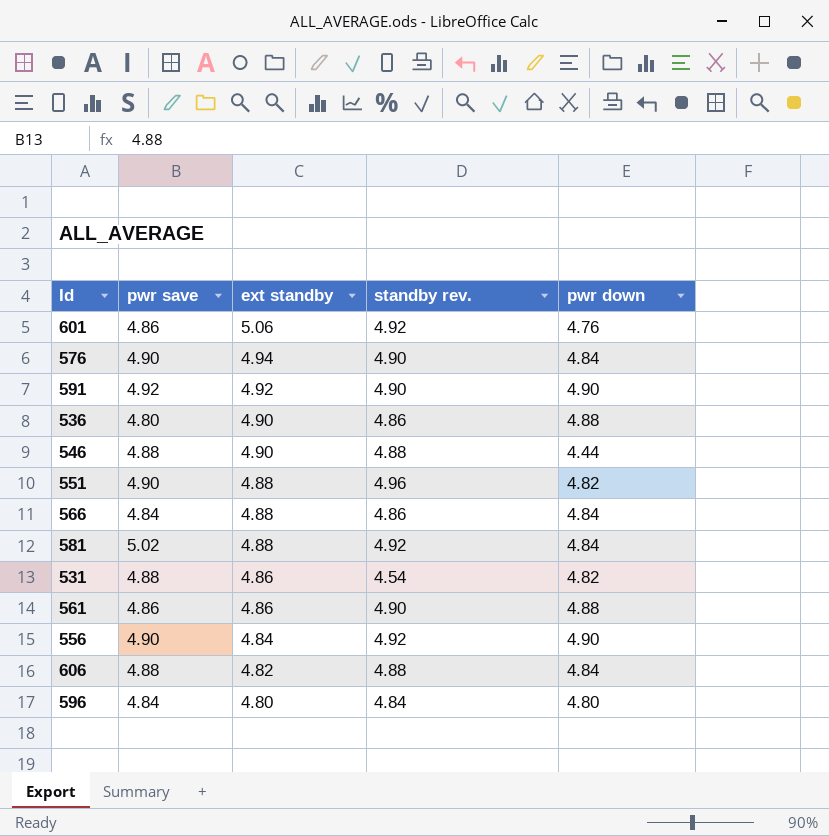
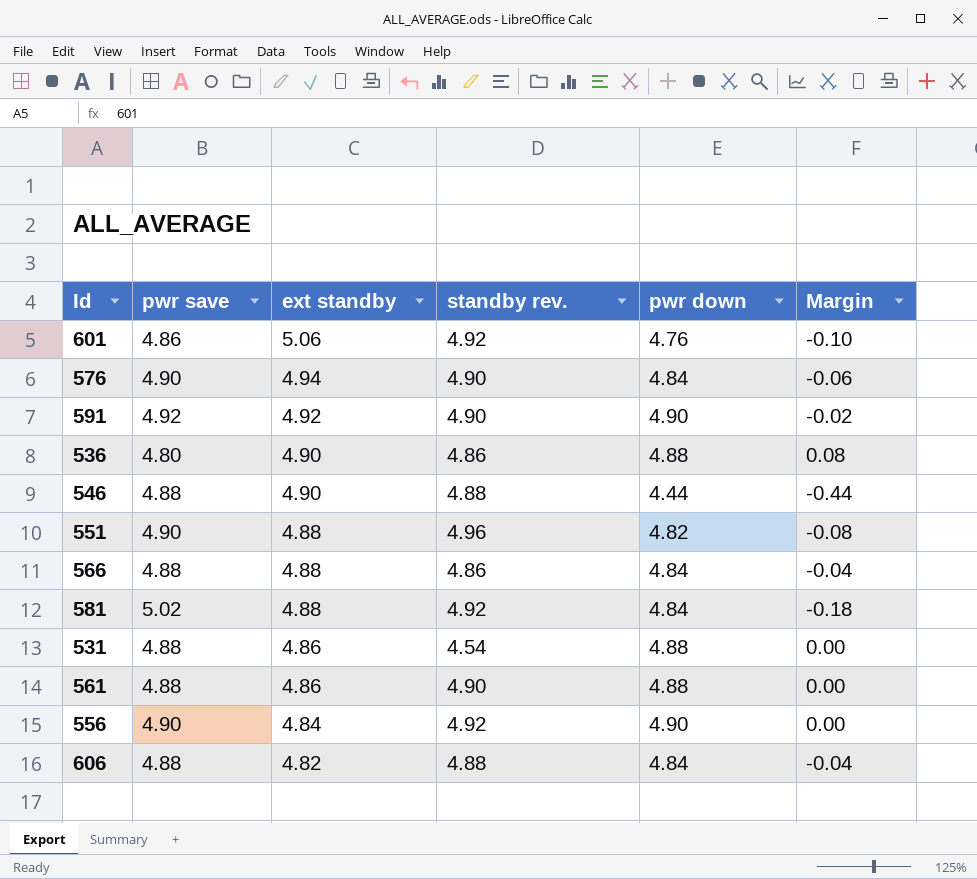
column Margin | formula: none -> [pwr down] - [pwr save]
row 596: 4.84 | 4.80 | 4.84 | 4.80 -> none
566 | pwr save: 4.84 -> 4.88
531 | pwr down: 4.82 -> 4.88
561 | pwr save: 4.86 -> 4.88

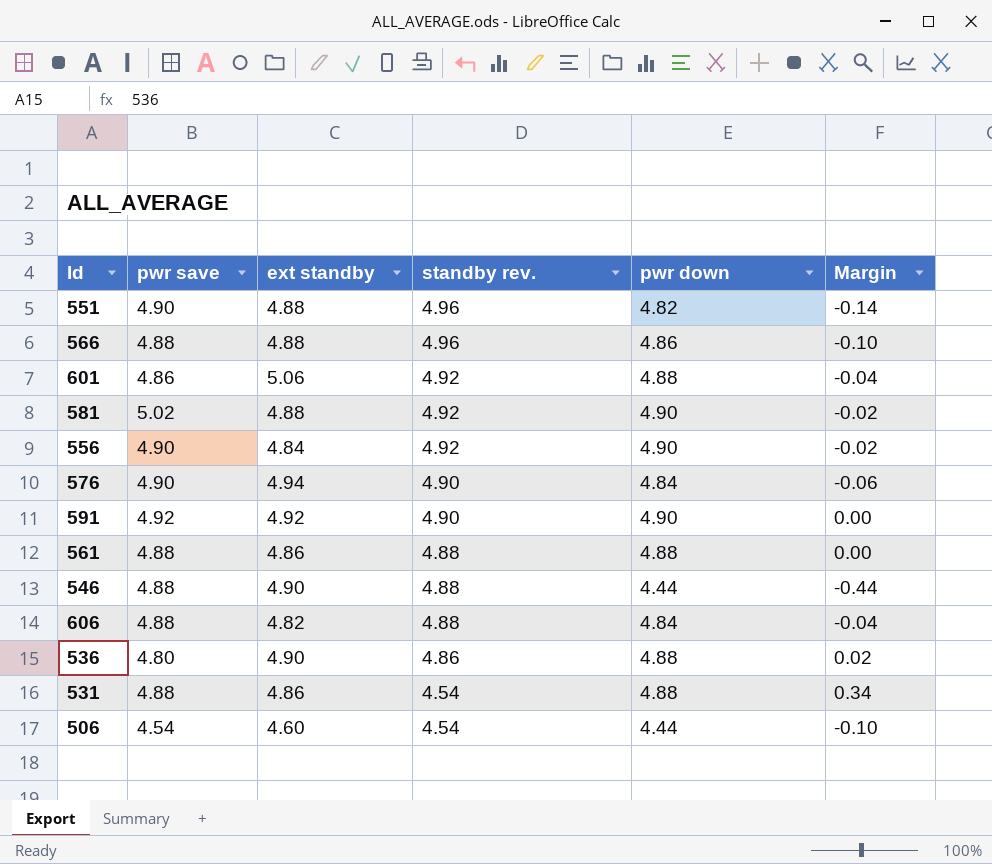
row order: ext standby descending -> standby rev. descending
column Margin | formula: [pwr down] - [pwr save] -> [pwr down] - [standby rev.]
566 | standby rev.: 4.86 -> 4.96
566 | pwr down: 4.84 -> 4.86
601 | pwr down: 4.76 -> 4.88
581 | pwr down: 4.84 -> 4.90
561 | standby rev.: 4.90 -> 4.88
row 506: none -> 4.54 | 4.60 | 4.54 | 4.44 | -0.10

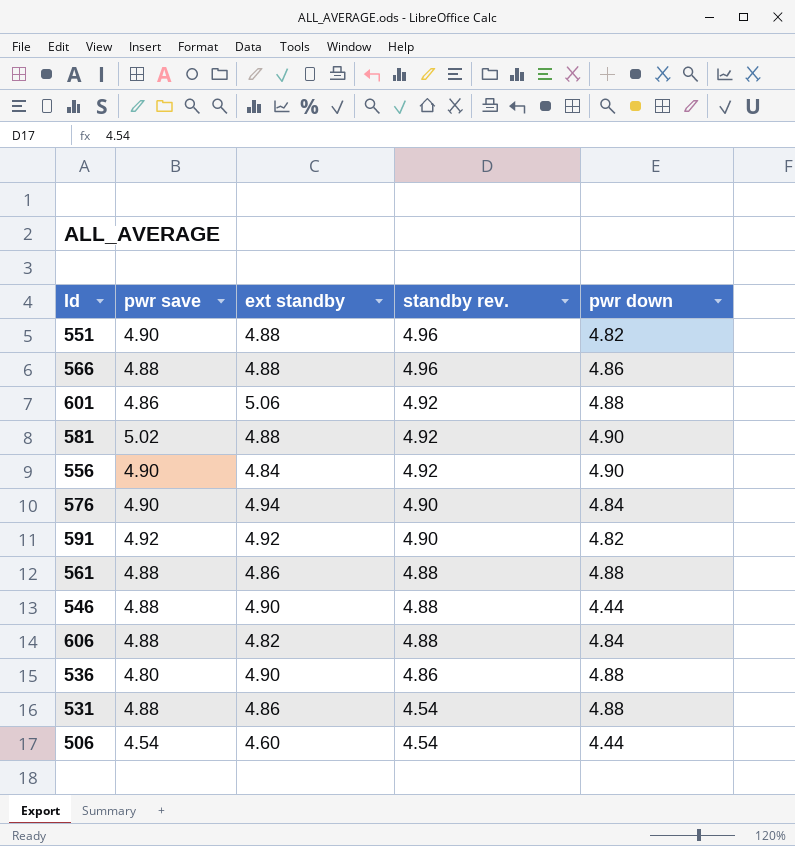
column Margin | formula: [pwr down] - [standby rev.] -> none
591 | pwr down: 4.90 -> 4.82

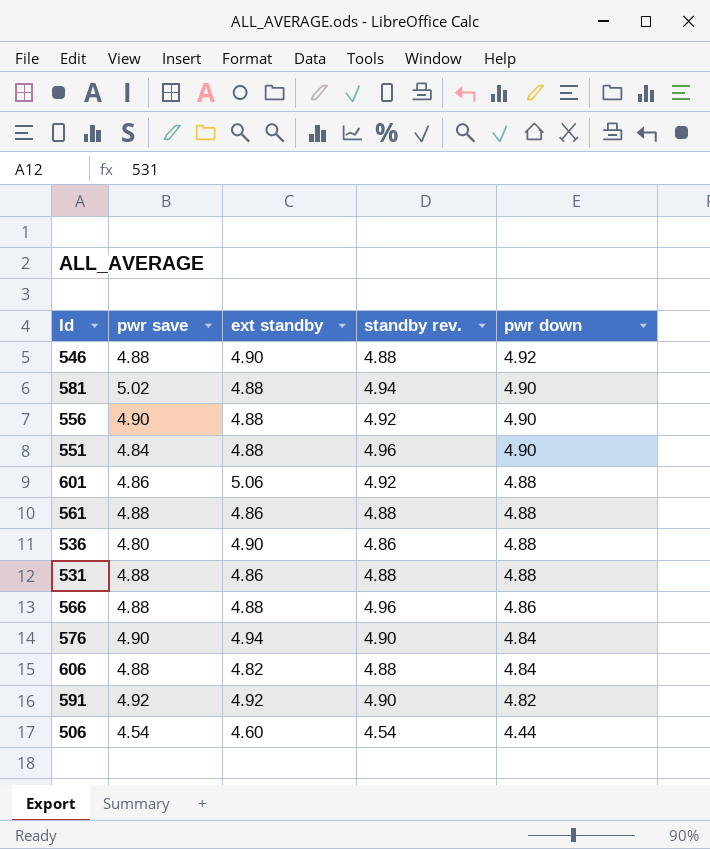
row order: standby rev. descending -> pwr down descending
546 | pwr down: 4.44 -> 4.92
581 | standby rev.: 4.92 -> 4.94
556 | ext standby: 4.84 -> 4.88
551 | pwr save: 4.90 -> 4.84
551 | pwr down: 4.82 -> 4.90
531 | standby rev.: 4.54 -> 4.88

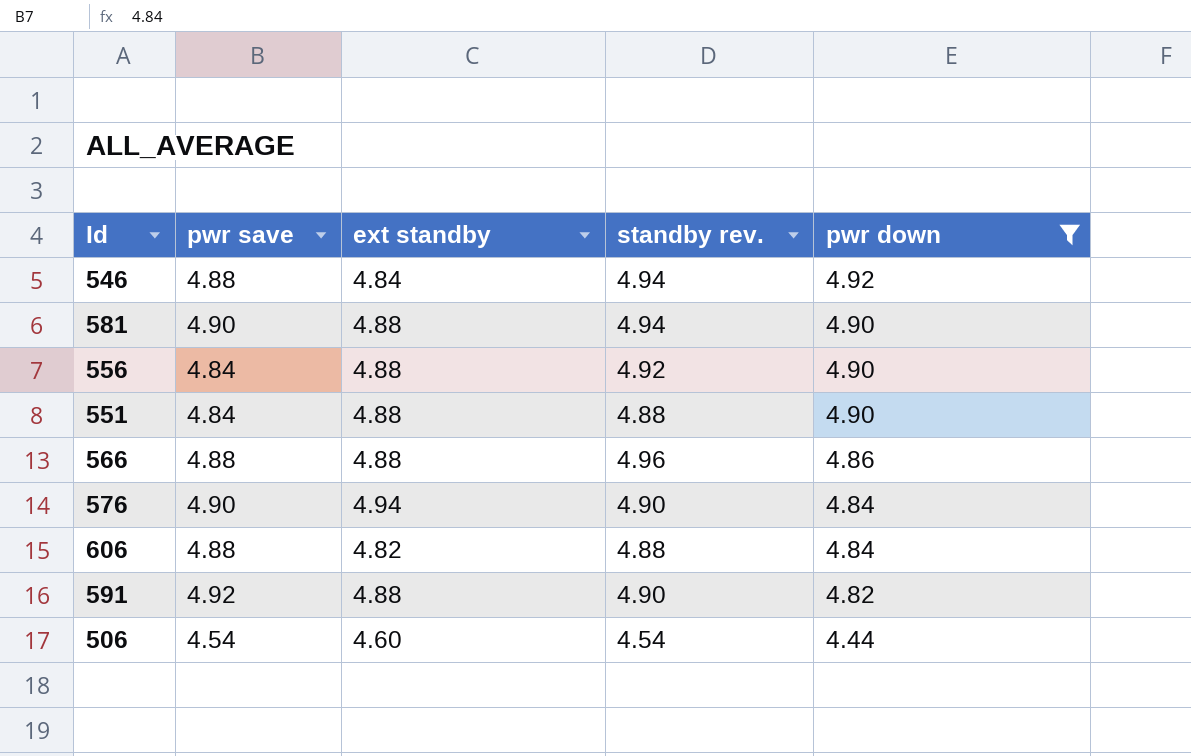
filter: none -> pwr down != 4.88
546 | ext standby: 4.90 -> 4.84
546 | standby rev.: 4.88 -> 4.94
581 | pwr save: 5.02 -> 4.90
556 | pwr save: 4.90 -> 4.84
551 | standby rev.: 4.96 -> 4.88
591 | ext standby: 4.92 -> 4.88

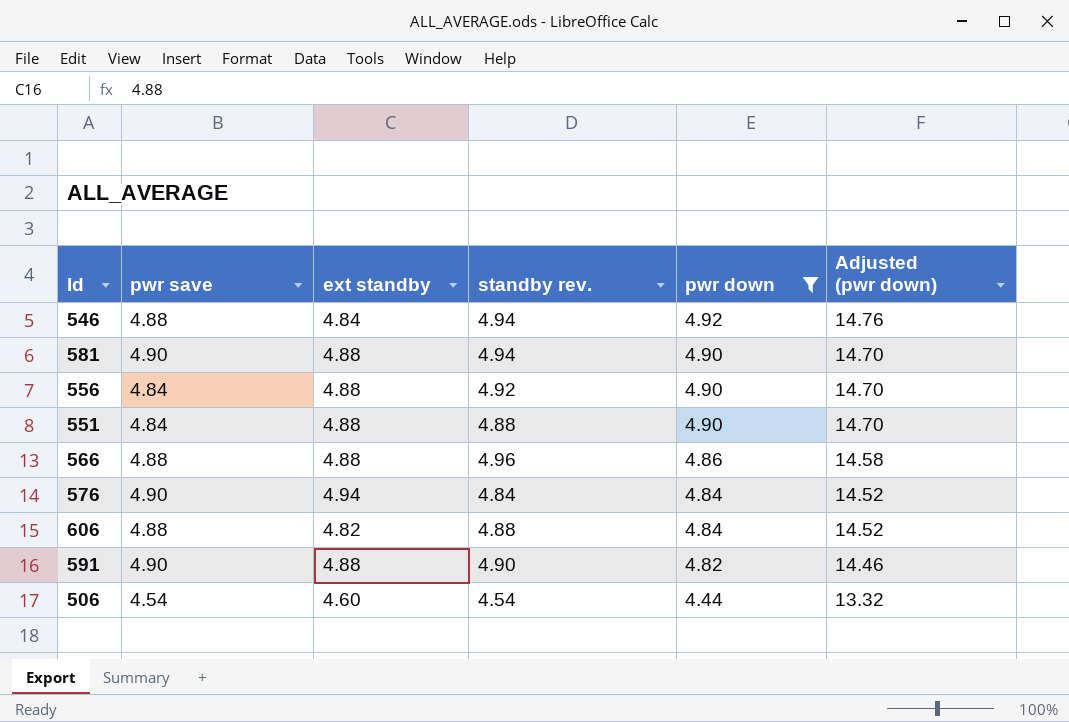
column Adjusted (pwr down) | formula: none -> [pwr down] * 3
576 | standby rev.: 4.90 -> 4.84
591 | pwr save: 4.92 -> 4.90

